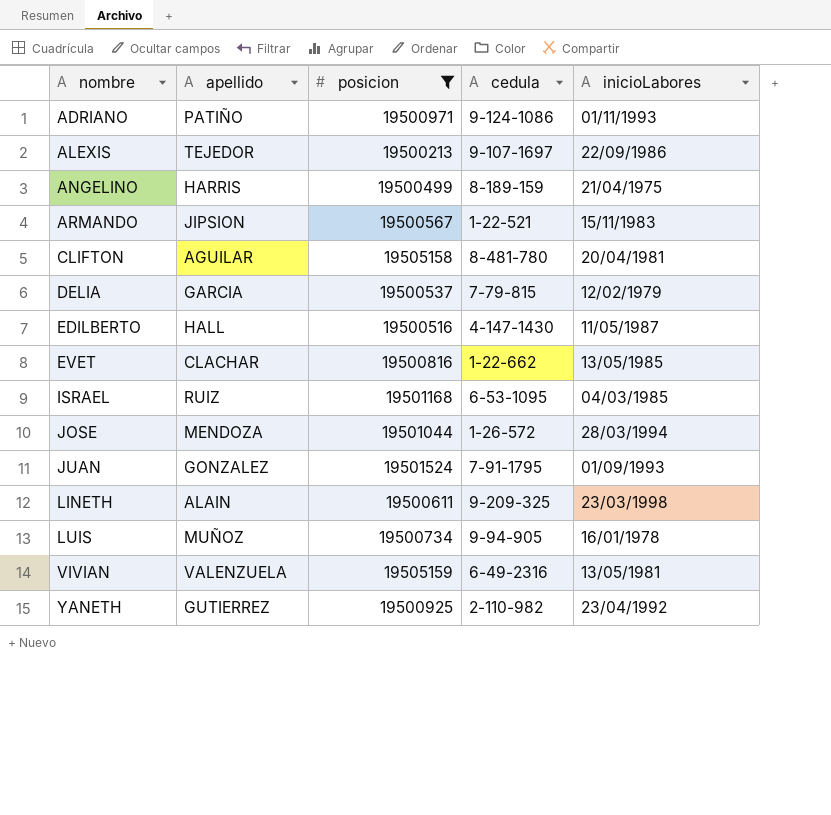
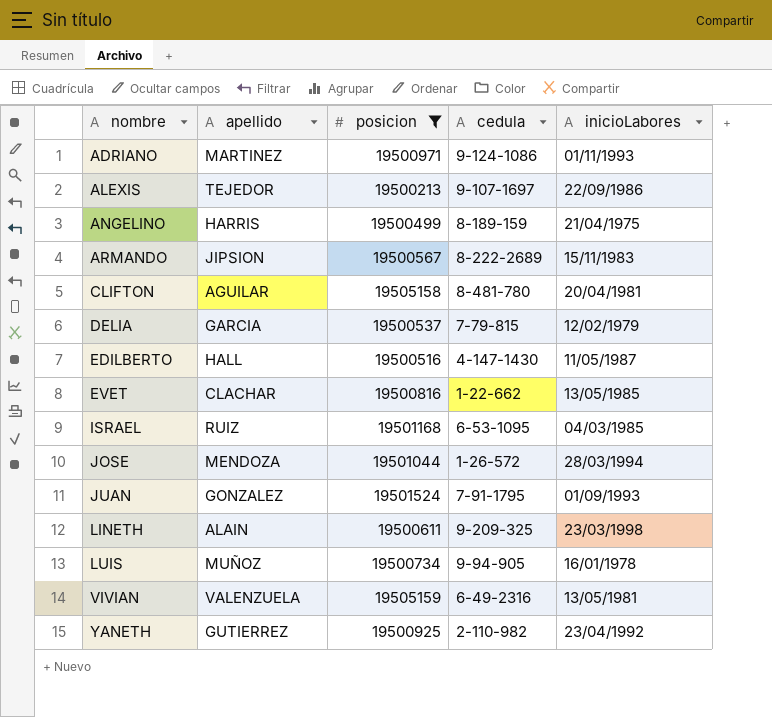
ADRIANO | apellido: PATIÑO -> MARTINEZ
ARMANDO | cedula: 1-22-521 -> 8-222-2689

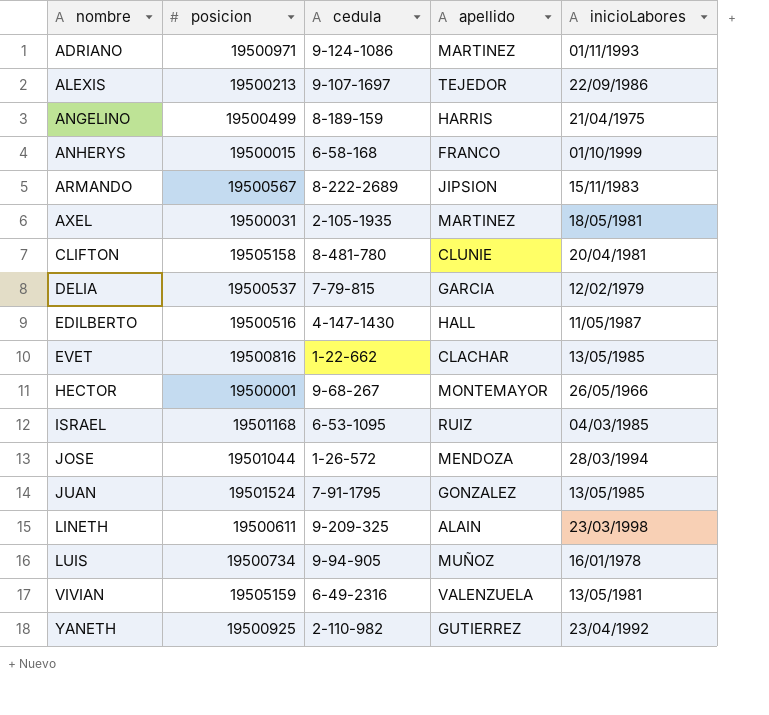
filter: posicion >= 19500213 -> none
column apellido | position: 2 -> 4
CLIFTON | apellido: AGUILAR -> CLUNIE
JUAN | inicioLabores: 01/09/1993 -> 13/05/1985

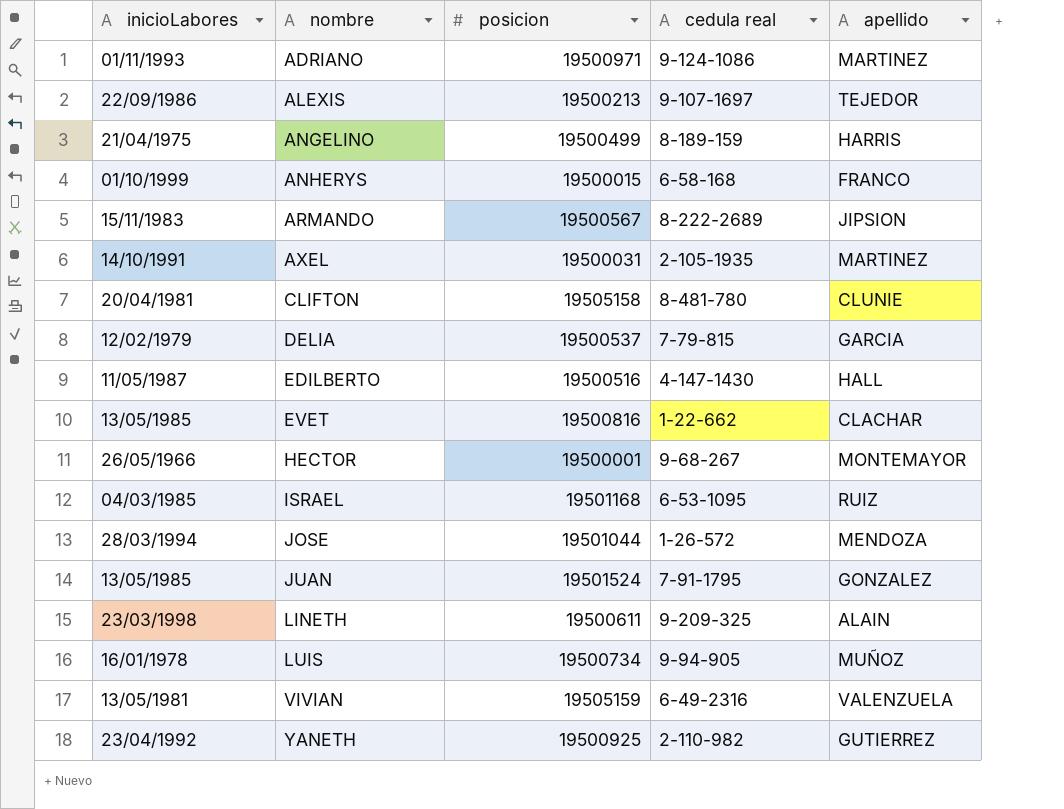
column inicioLabores | position: 5 -> 1
column name: cedula -> cedula real
AXEL | inicioLabores: 18/05/1981 -> 14/10/1991

